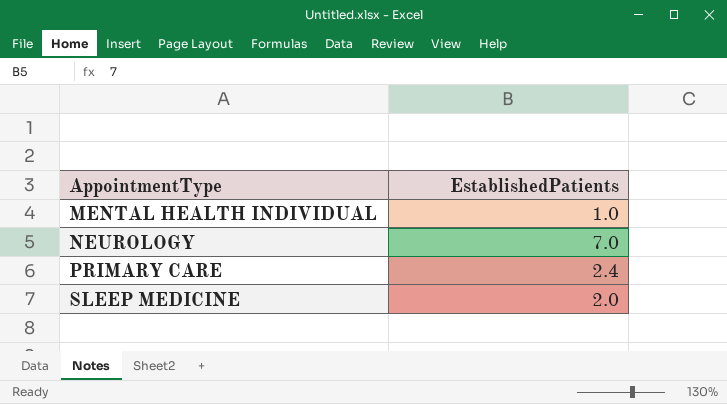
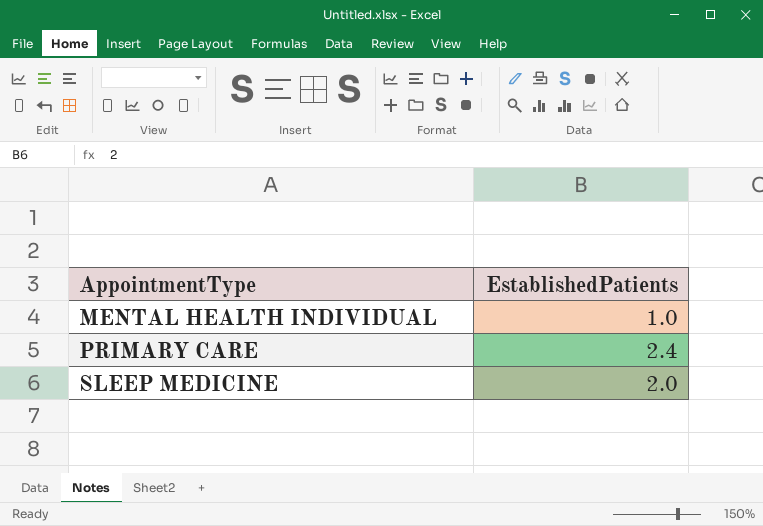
row NEUROLOGY: 7.0 -> none

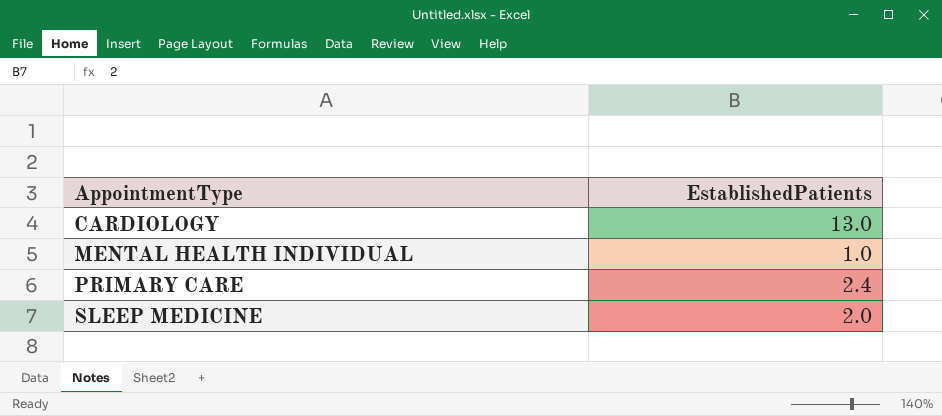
row CARDIOLOGY: none -> 13.0

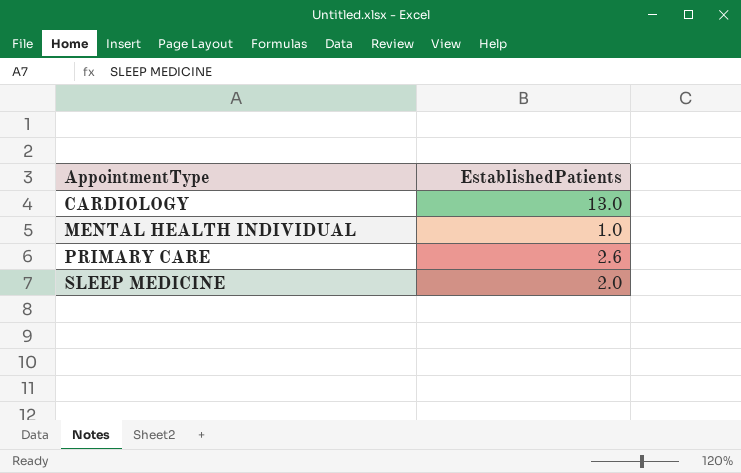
PRIMARY CARE | EstablishedPatients: 2.4 -> 2.6

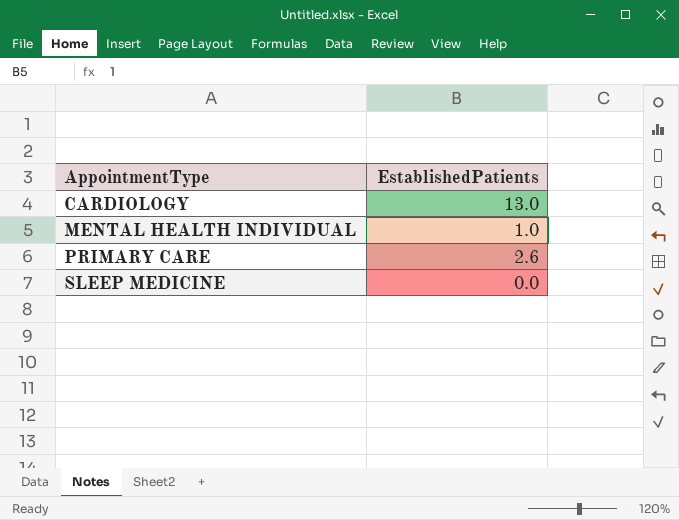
SLEEP MEDICINE | EstablishedPatients: 2.0 -> 0.0

